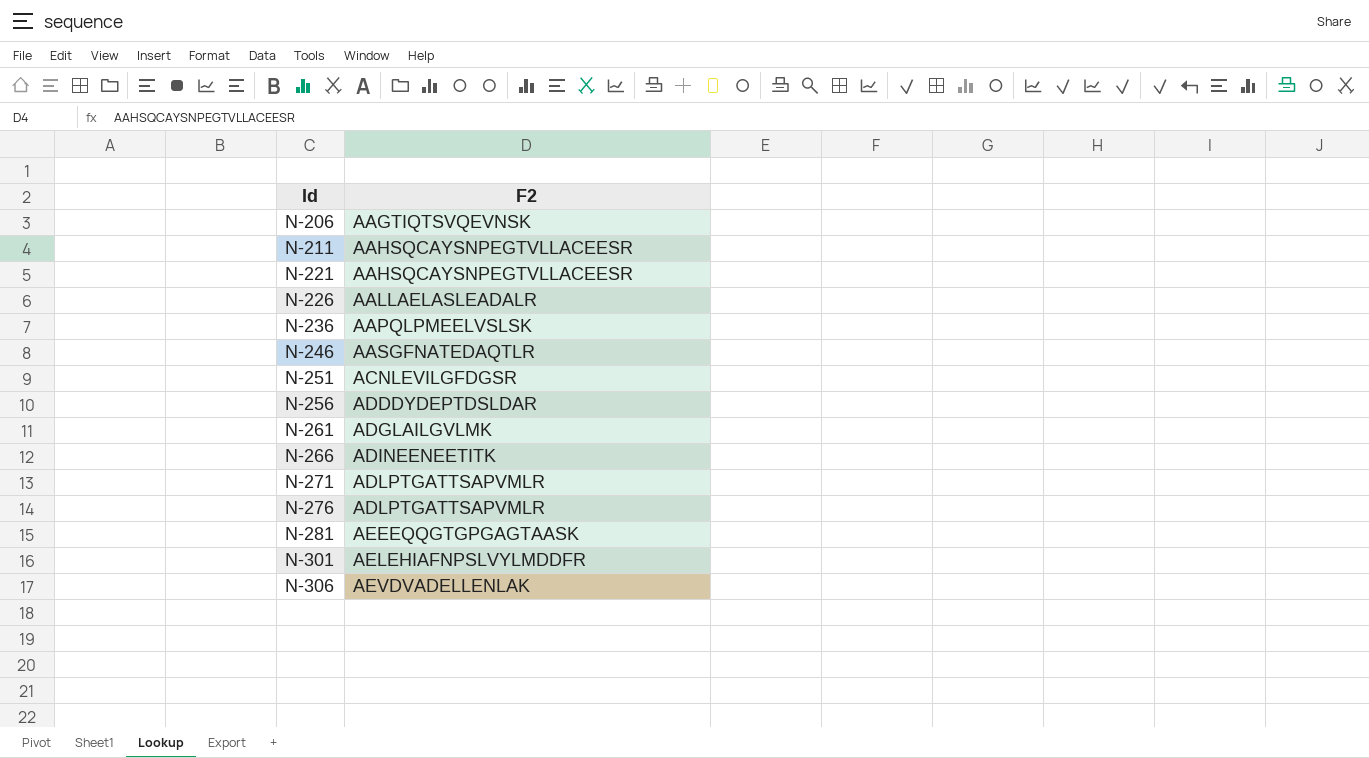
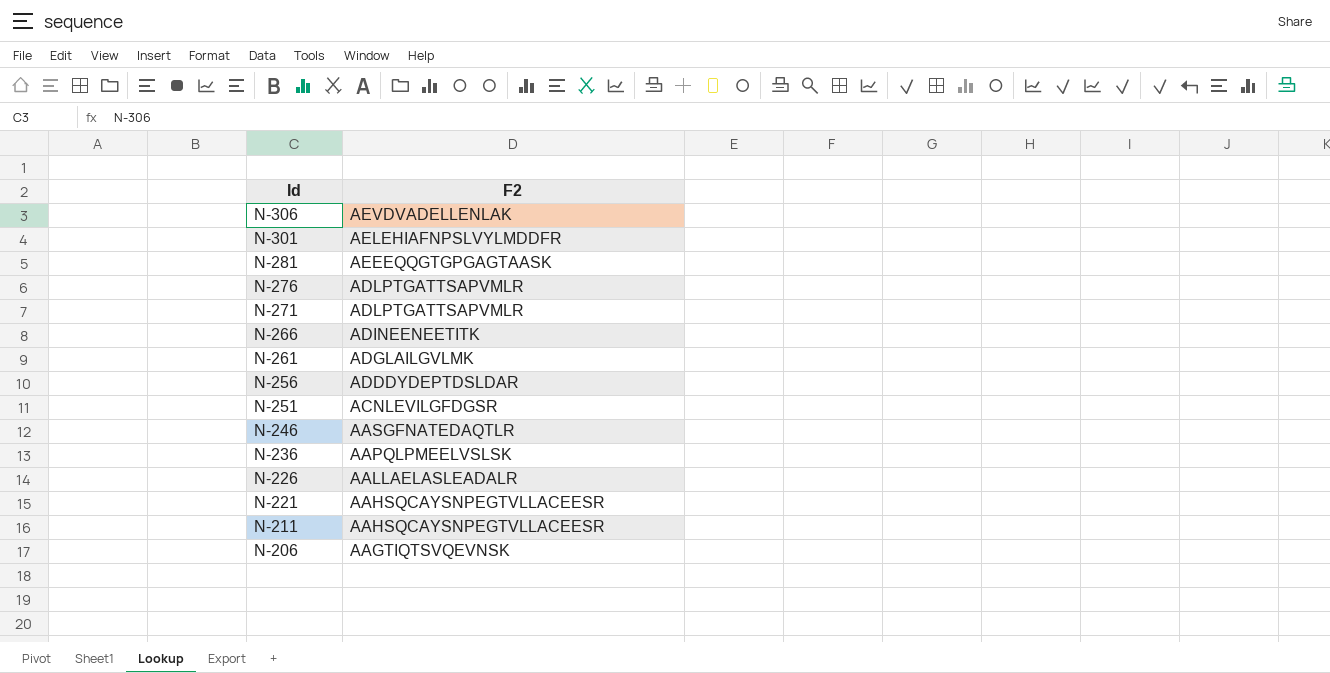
row order: Id ascending -> Id descending

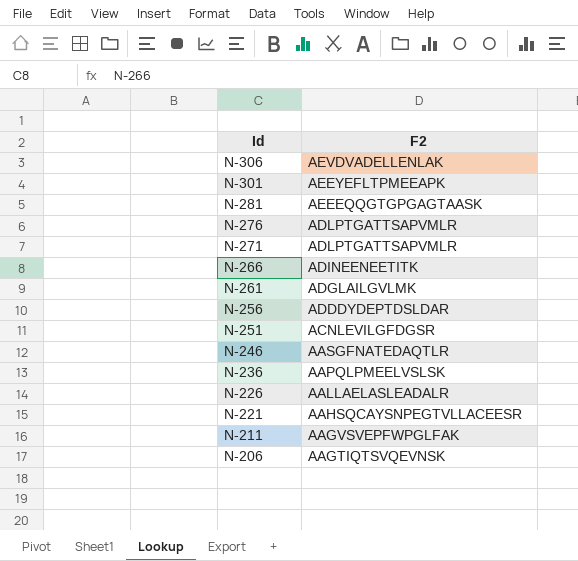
N-301 | F2: AELEHIAFNPSLVYLMDDFR -> AEEYEFLTPMEEAPK
N-211 | F2: AAHSQCAYSNPEGTVLLACEESR -> AAGVSVEPFWPGLFAK

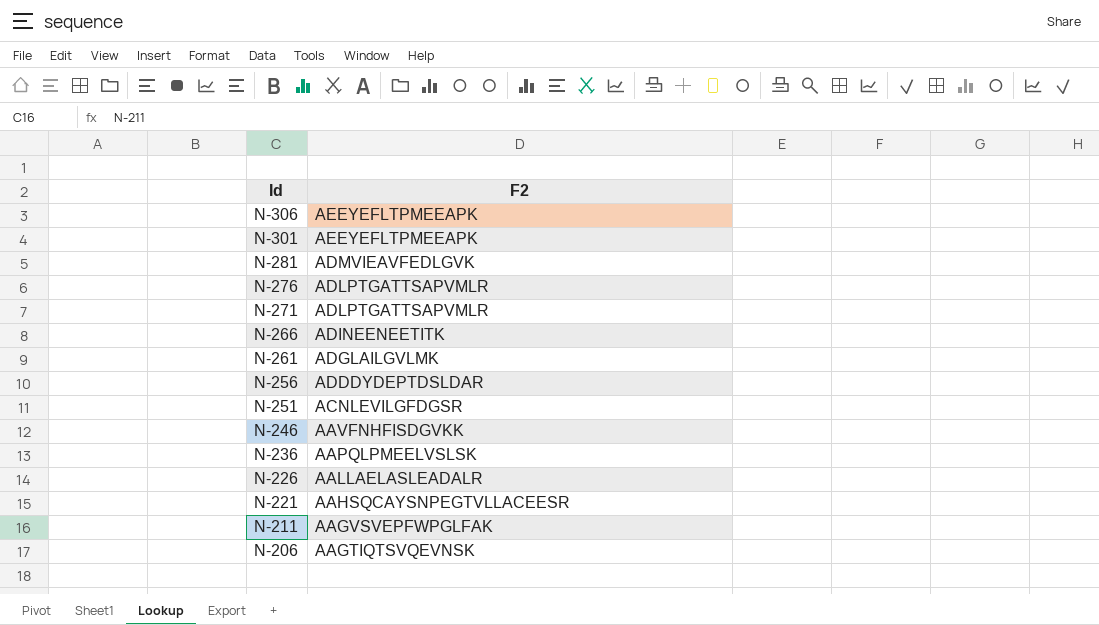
N-306 | F2: AEVDVADELLENLAK -> AEEYEFLTPMEEAPK
N-281 | F2: AEEEQQGTGPGAGTAASK -> ADMVIEAVFEDLGVK
N-246 | F2: AASGFNATEDAQTLR -> AAVFNHFISDGVKK

